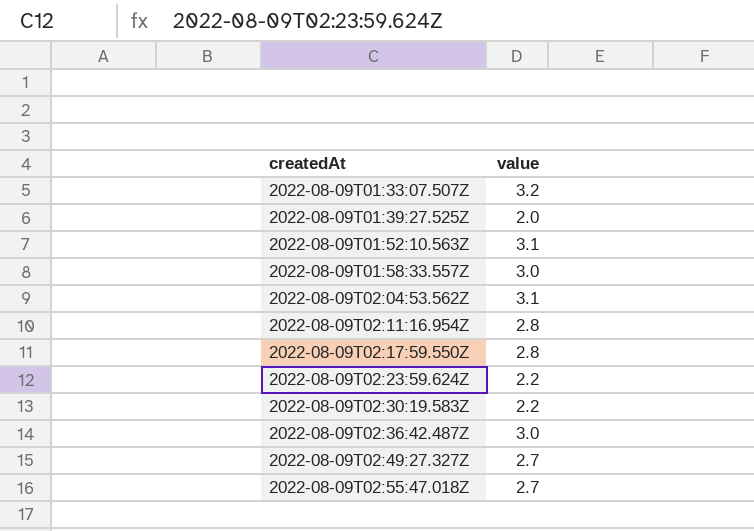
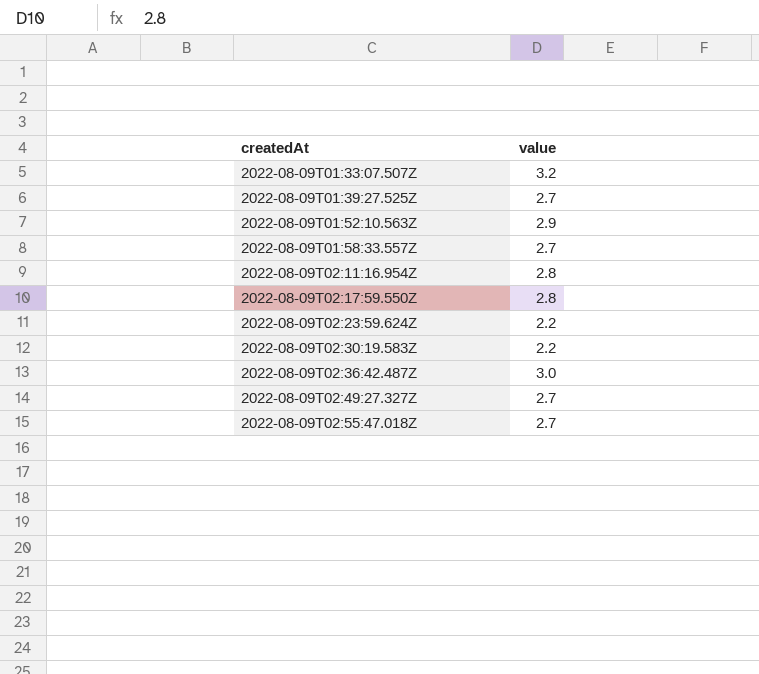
row 2022-08-09T02:04:53.562Z: 3.1 -> none
2022-08-09T01:39:27.525Z | value: 2.0 -> 2.7
2022-08-09T01:52:10.563Z | value: 3.1 -> 2.9
2022-08-09T01:58:33.557Z | value: 3.0 -> 2.7

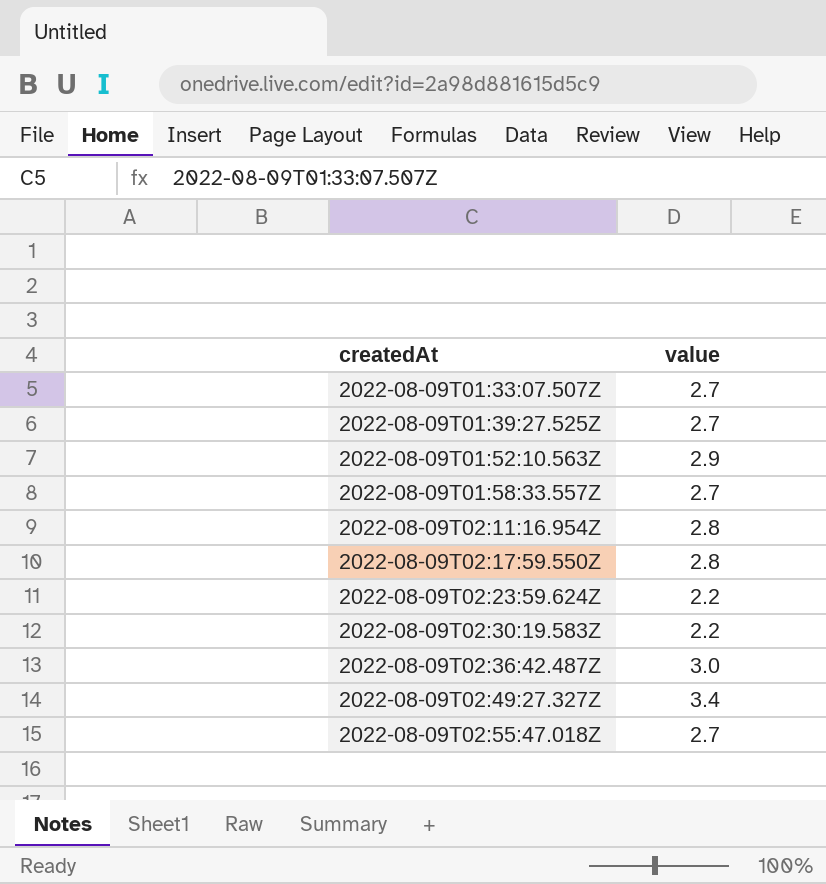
2022-08-09T01:33:07.507Z | value: 3.2 -> 2.7
2022-08-09T02:49:27.327Z | value: 2.7 -> 3.4

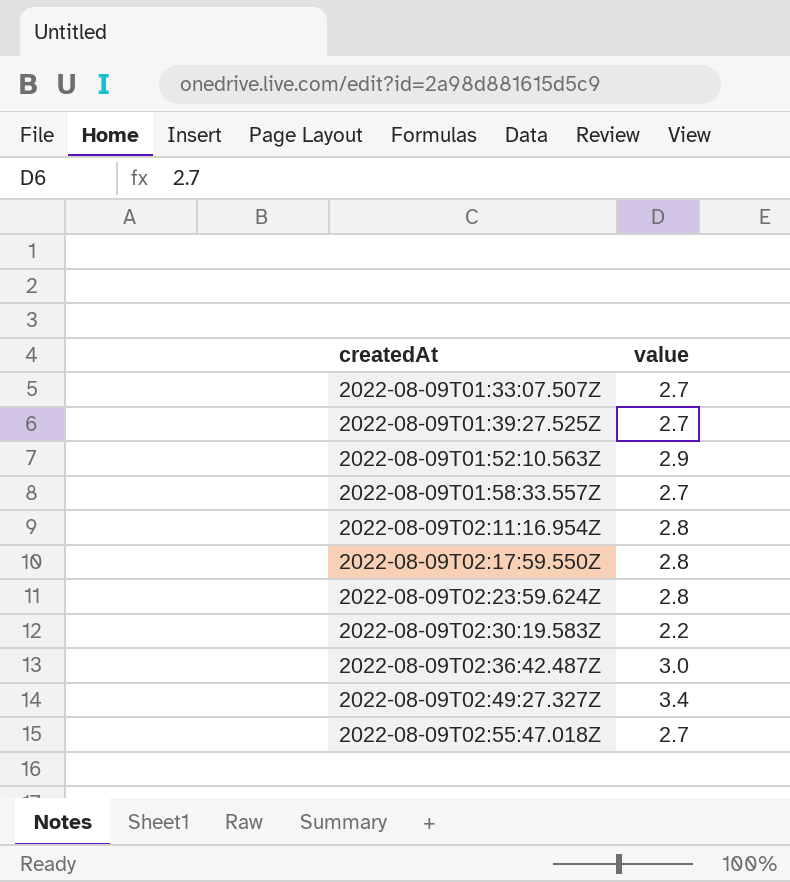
2022-08-09T02:23:59.624Z | value: 2.2 -> 2.8

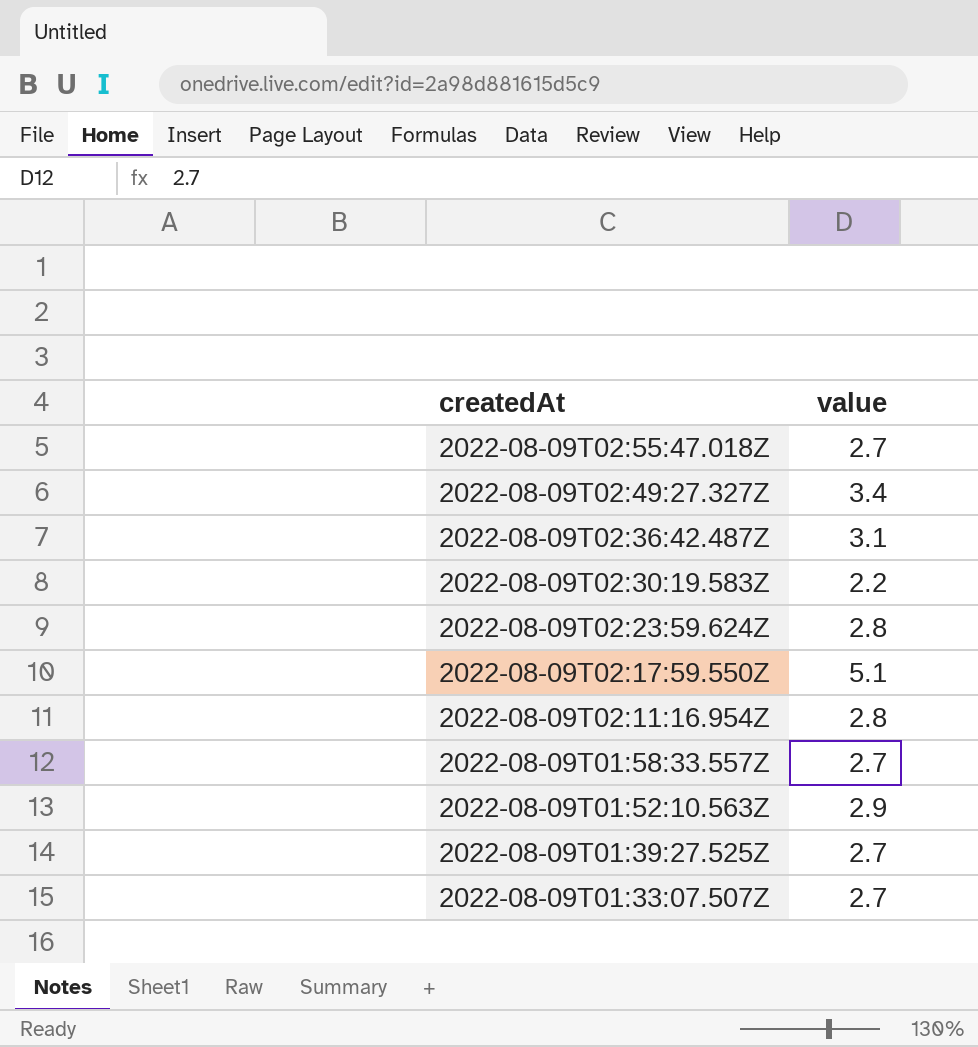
row order: createdAt ascending -> createdAt descending
2022-08-09T02:36:42.487Z | value: 3.0 -> 3.1
2022-08-09T02:17:59.550Z | value: 2.8 -> 5.1

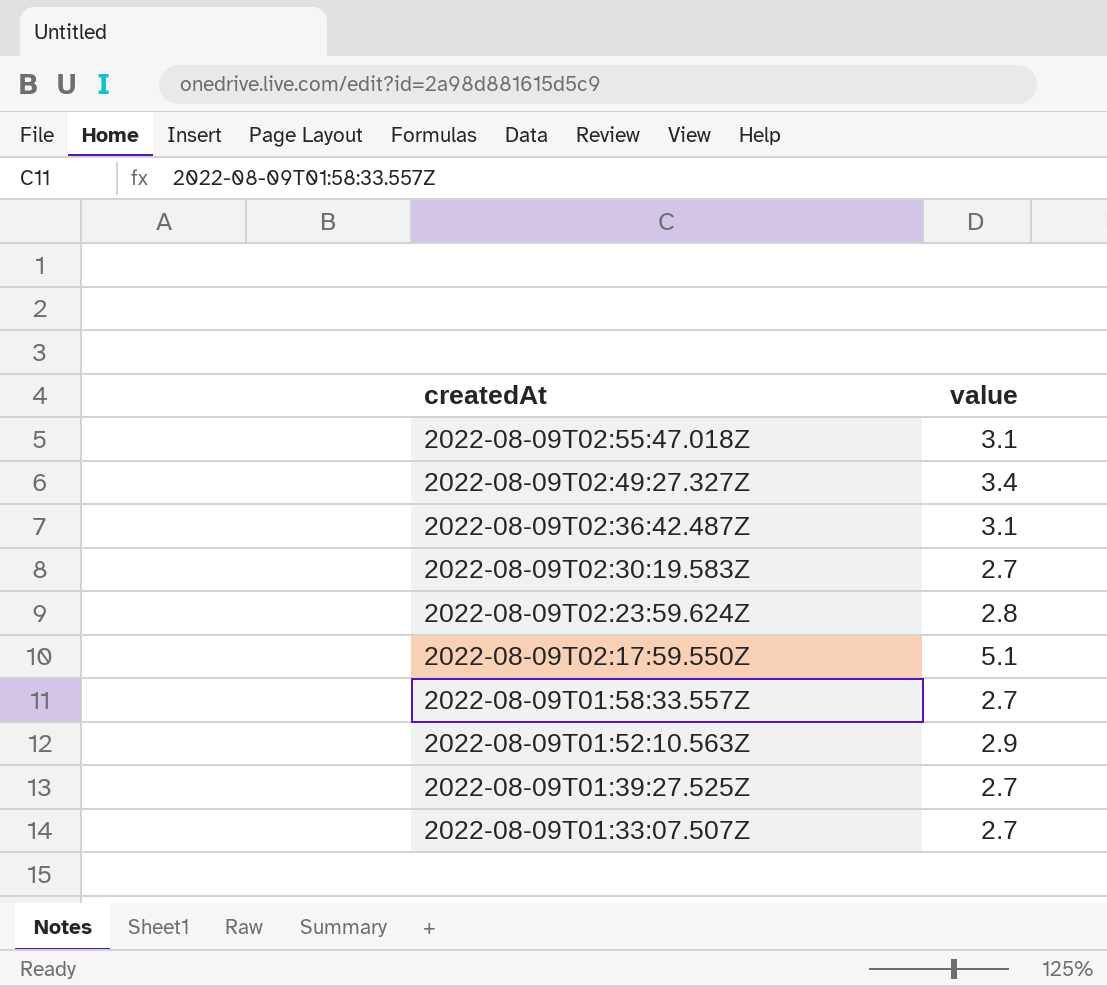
row 2022-08-09T02:11:16.954Z: 2.8 -> none
2022-08-09T02:55:47.018Z | value: 2.7 -> 3.1
2022-08-09T02:30:19.583Z | value: 2.2 -> 2.7

